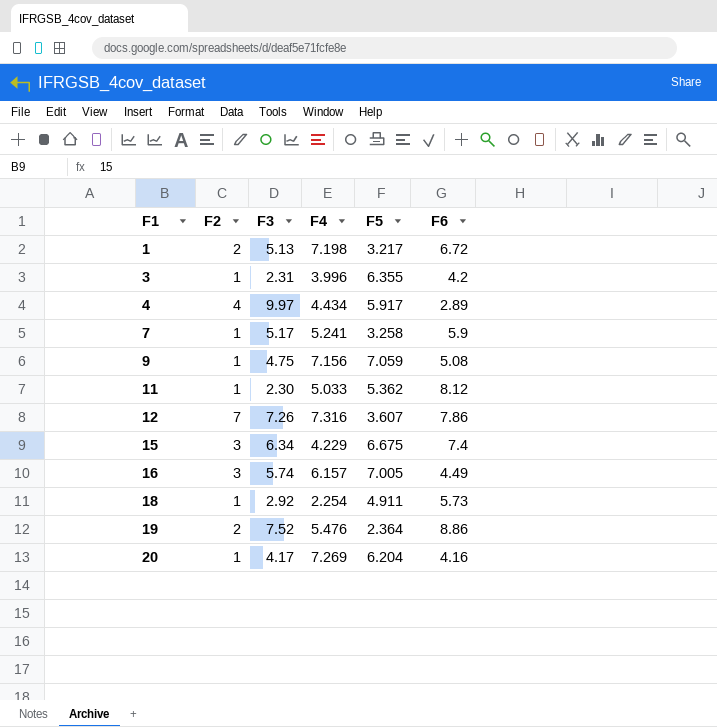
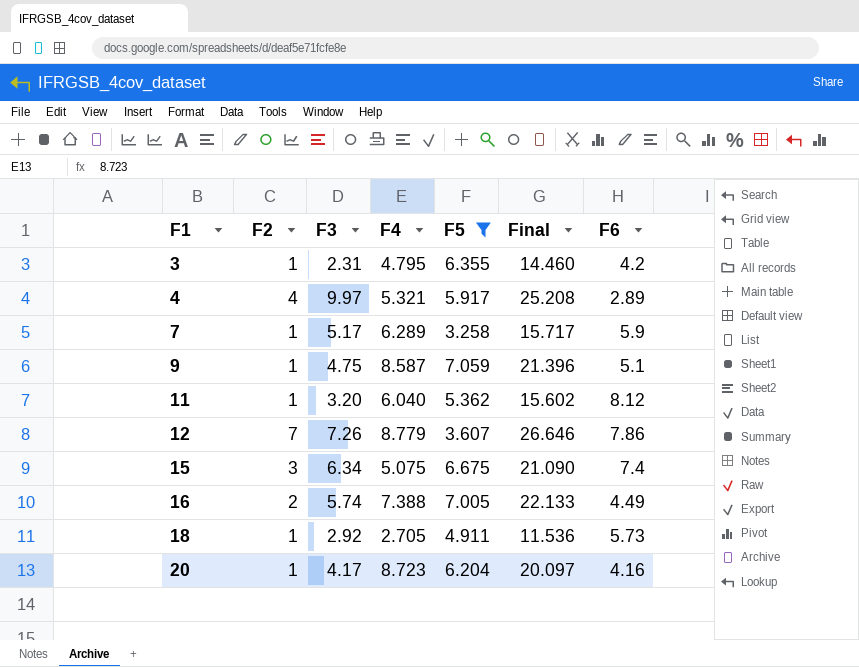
filter: none -> F5 >= 3.258
column Final | formula: none -> [F2] + [F3] + [F4] + [F5]
3 | F4: 3.996 -> 4.795
4 | F4: 4.434 -> 5.321
7 | F4: 5.241 -> 6.289
9 | F4: 7.156 -> 8.587
9 | F6: 5.08 -> 5.1
11 | F3: 2.30 -> 3.20
11 | F4: 5.033 -> 6.040
12 | F4: 7.316 -> 8.779
15 | F4: 4.229 -> 5.075
16 | F2: 3 -> 2
16 | F4: 6.157 -> 7.388
18 | F4: 2.254 -> 2.705
20 | F4: 7.269 -> 8.723

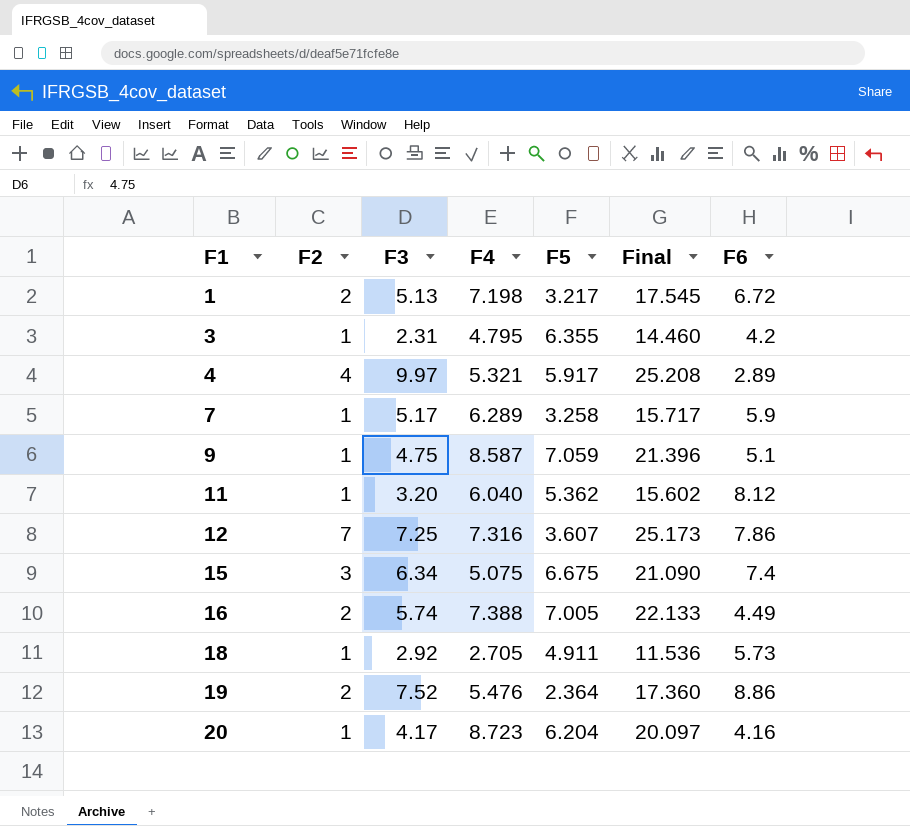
filter: F5 >= 3.258 -> none
12 | F3: 7.26 -> 7.25
12 | F4: 8.779 -> 7.316
12 | Final: 26.646 -> 25.173

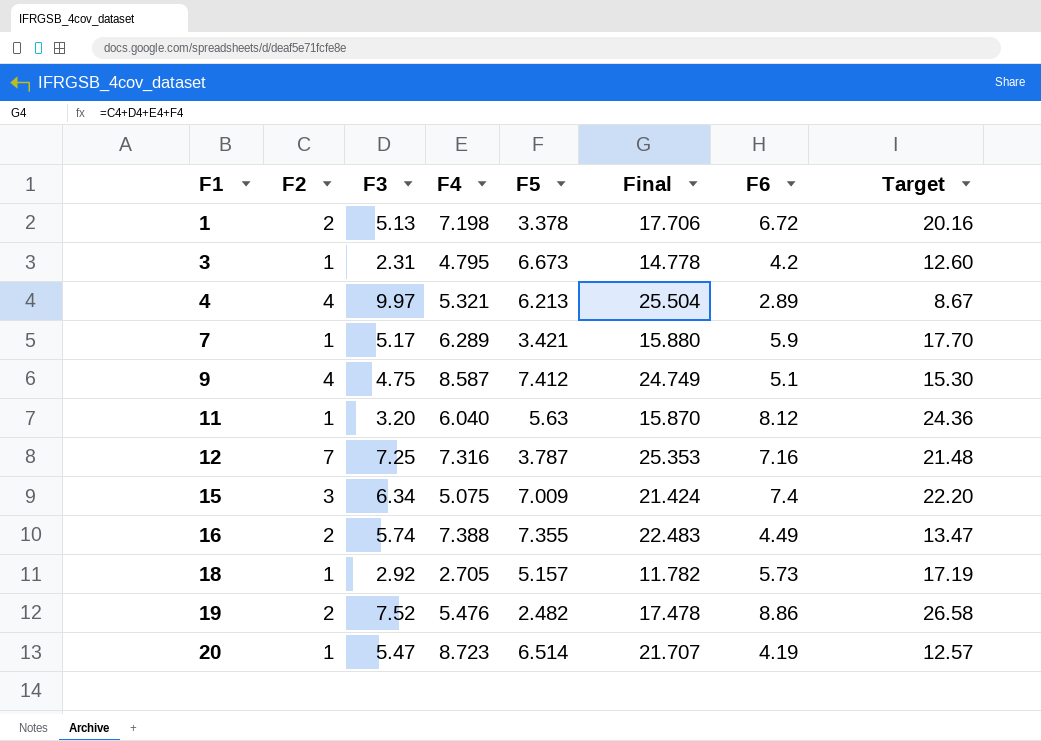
column Target | formula: none -> [F6] * 3
1 | F5: 3.217 -> 3.378
1 | Final: 17.545 -> 17.706
3 | F5: 6.355 -> 6.673
3 | Final: 14.460 -> 14.778
4 | F5: 5.917 -> 6.213
4 | Final: 25.208 -> 25.504
7 | F5: 3.258 -> 3.421
7 | Final: 15.717 -> 15.880
9 | F2: 1 -> 4
9 | F5: 7.059 -> 7.412
9 | Final: 21.396 -> 24.749
11 | F5: 5.362 -> 5.63
11 | Final: 15.602 -> 15.870
12 | F5: 3.607 -> 3.787
12 | Final: 25.173 -> 25.353
12 | F6: 7.86 -> 7.16
15 | F5: 6.675 -> 7.009
15 | Final: 21.090 -> 21.424
16 | F5: 7.005 -> 7.355
16 | Final: 22.133 -> 22.483
18 | F5: 4.911 -> 5.157
18 | Final: 11.536 -> 11.782
19 | F5: 2.364 -> 2.482
19 | Final: 17.360 -> 17.478
20 | F3: 4.17 -> 5.47
20 | F5: 6.204 -> 6.514
20 | Final: 20.097 -> 21.707
20 | F6: 4.16 -> 4.19

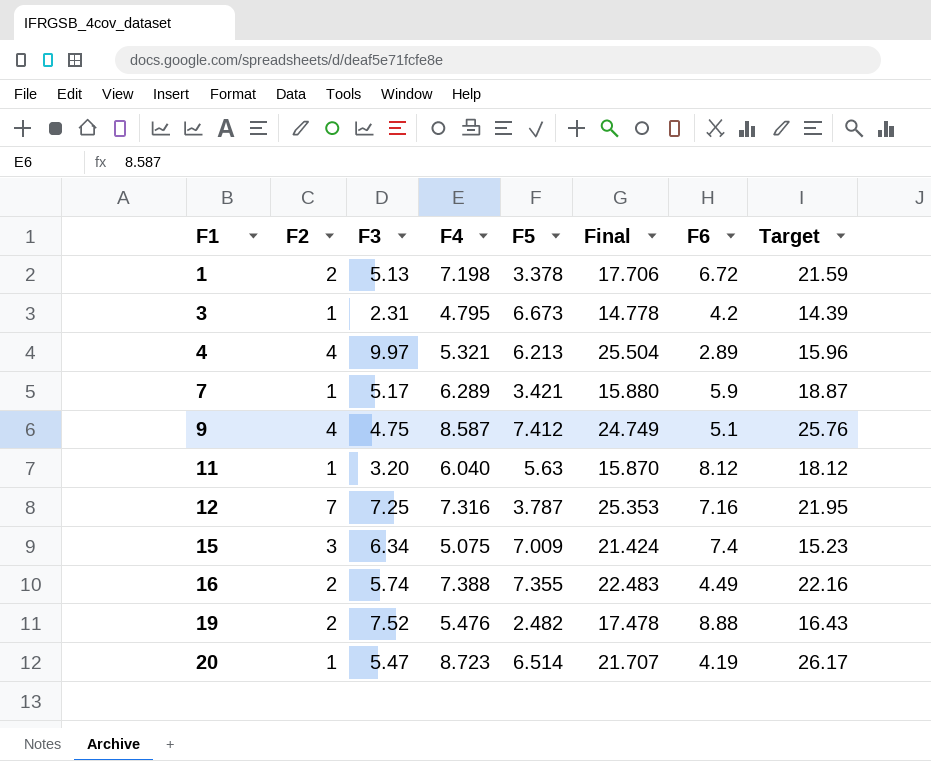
column Target | formula: [F6] * 3 -> [F4] * 3
row 18: 1 | 2.92 | 2.705 | 5.157 | 11.782 | 5.73 | 17.19 -> none
19 | F6: 8.86 -> 8.88

